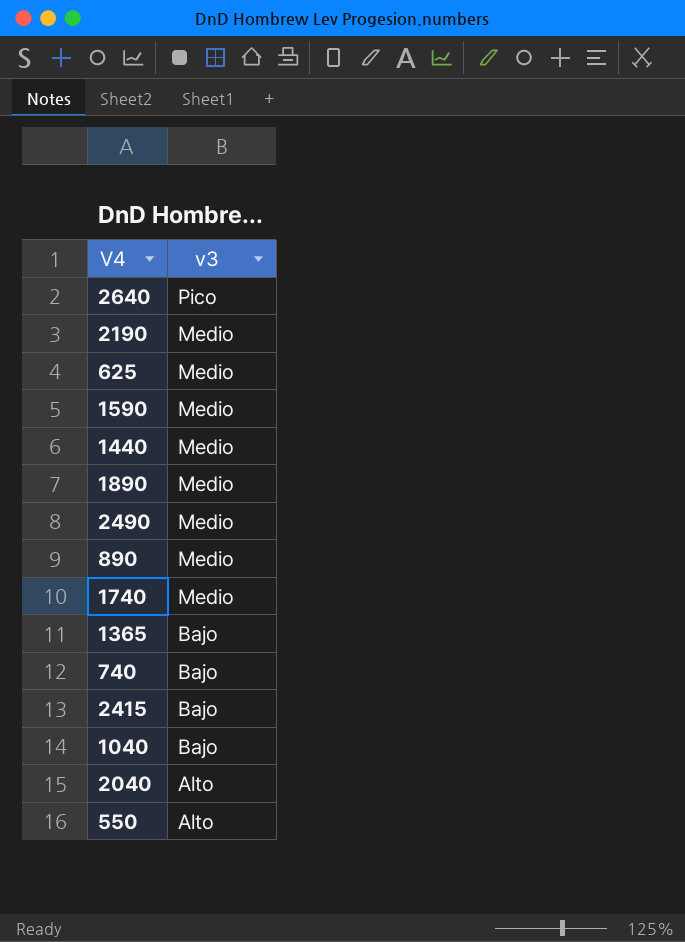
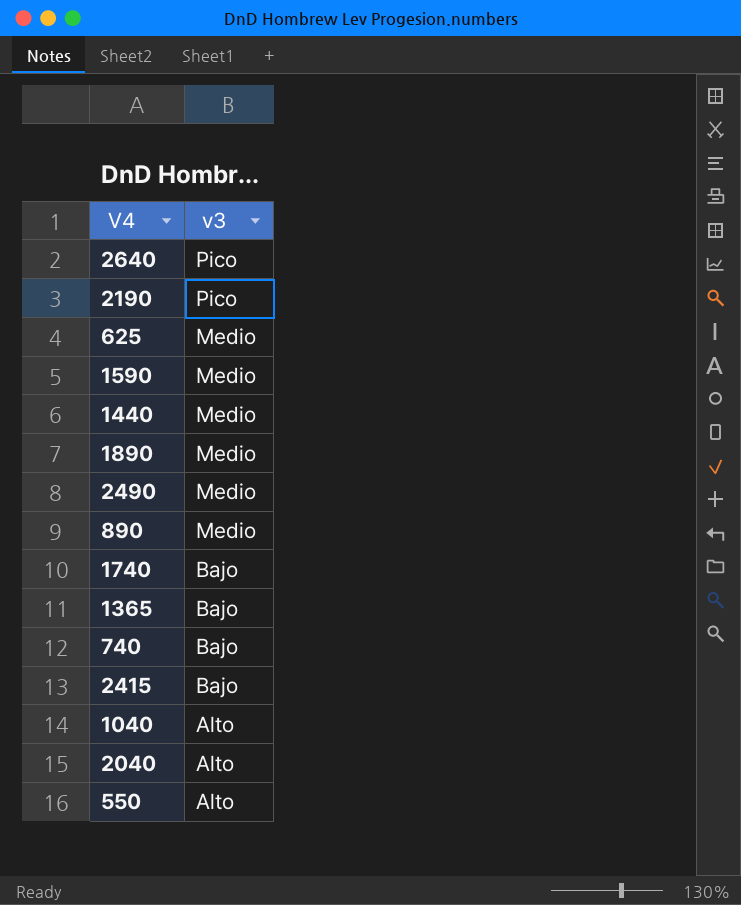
2190 | v3: Medio -> Pico
1740 | v3: Medio -> Bajo
1040 | v3: Bajo -> Alto

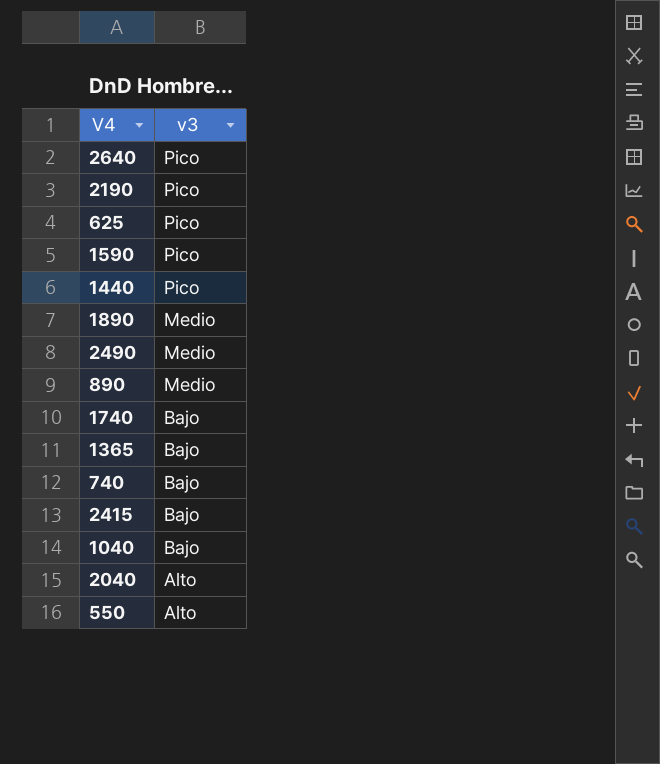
625 | v3: Medio -> Pico
1590 | v3: Medio -> Pico
1440 | v3: Medio -> Pico
1040 | v3: Alto -> Bajo

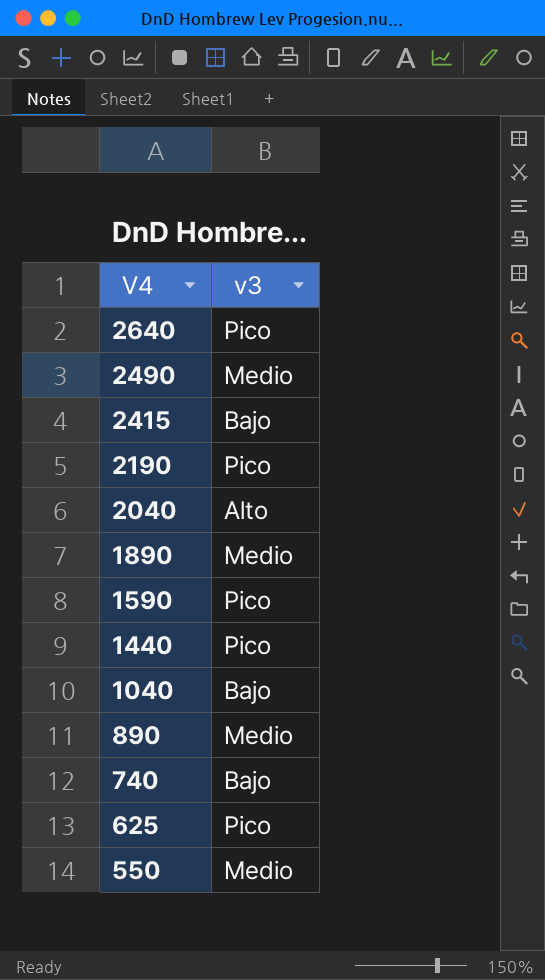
row order: v3 descending -> V4 descending
row 1740: Bajo -> none
row 1365: Bajo -> none
550 | v3: Alto -> Medio

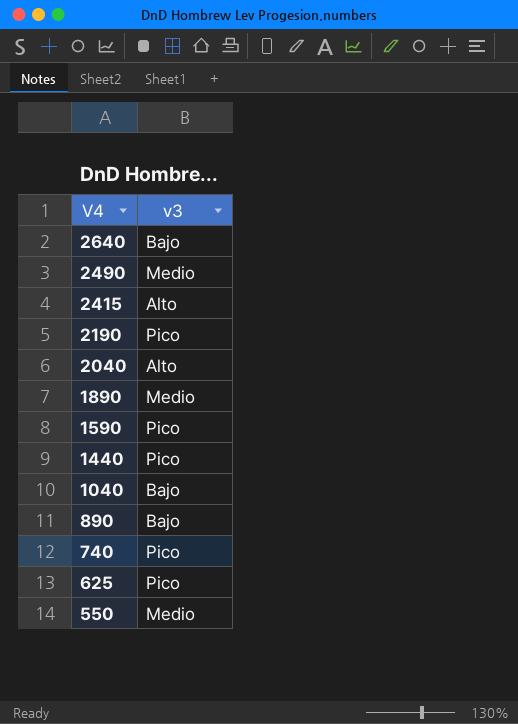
2640 | v3: Pico -> Bajo
2415 | v3: Bajo -> Alto
890 | v3: Medio -> Bajo
740 | v3: Bajo -> Pico

